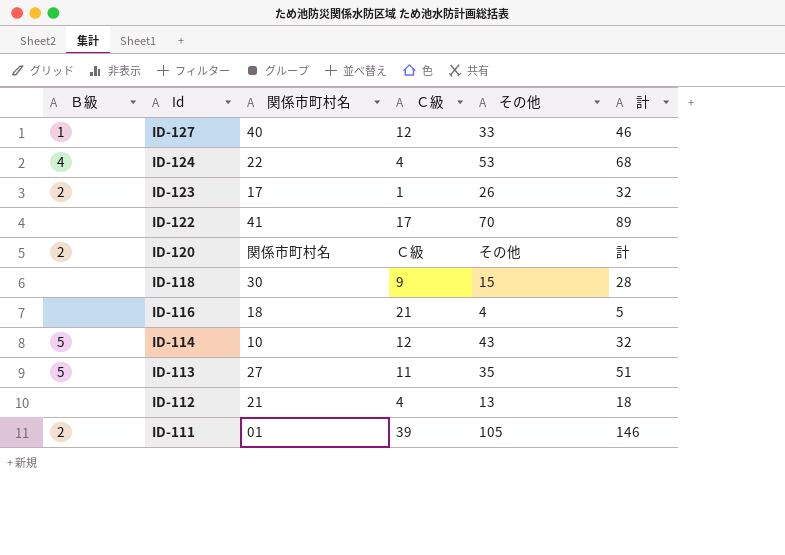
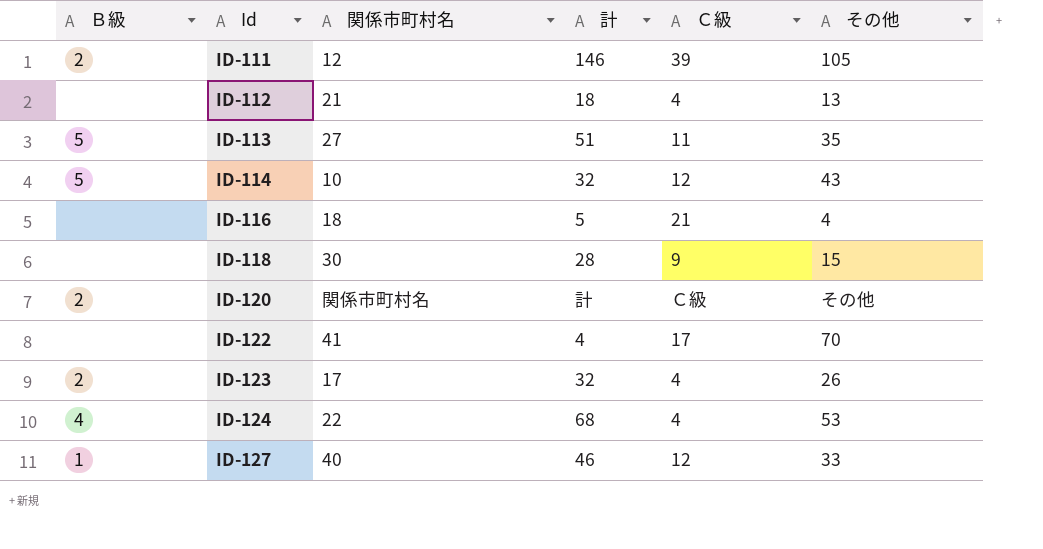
row order: Id descending -> Id ascending
column 計 | position: 6 -> 4
ID-111 | 関係市町村名: 01 -> 12
ID-122 | 計: 89 -> 4
ID-123 | Ｃ級: 1 -> 4

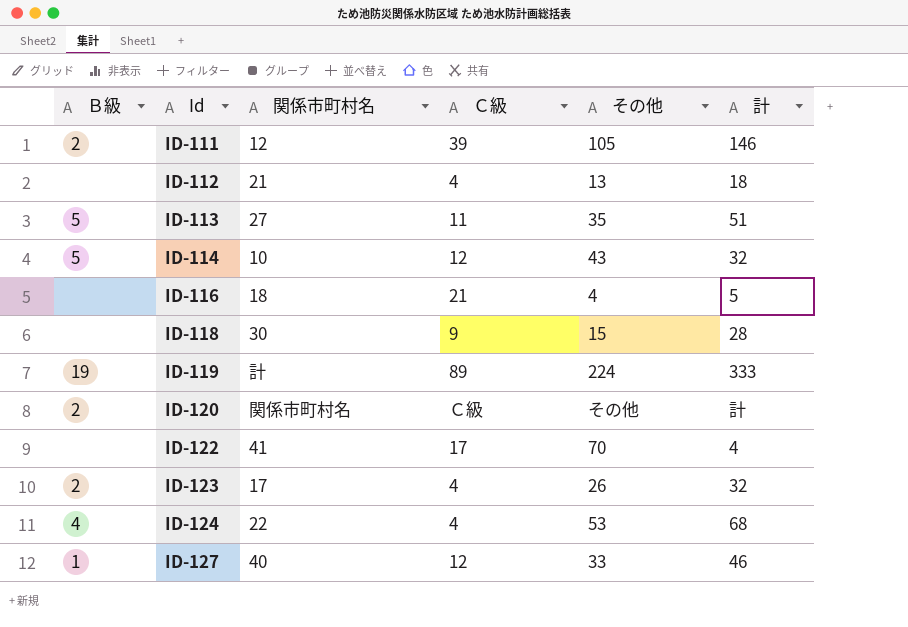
column 計 | position: 4 -> 6
row ID-119: none -> 19 | 計 | 89 | 224 | 333

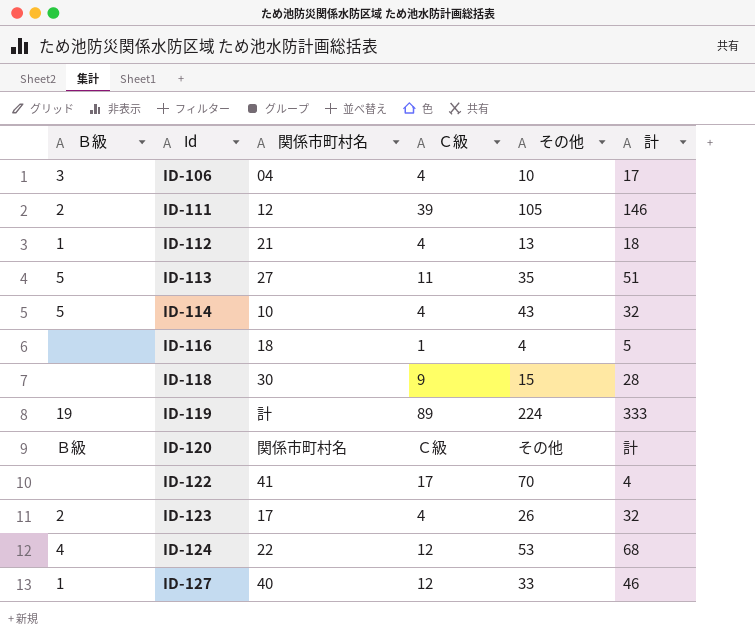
row ID-106: none -> 3 | 04 | 4 | 10 | 17
ID-112 | Ｂ級: none -> 1
ID-114 | Ｃ級: 12 -> 4
ID-116 | Ｃ級: 21 -> 1
ID-120 | Ｂ級: 2 -> Ｂ級
ID-124 | Ｃ級: 4 -> 12

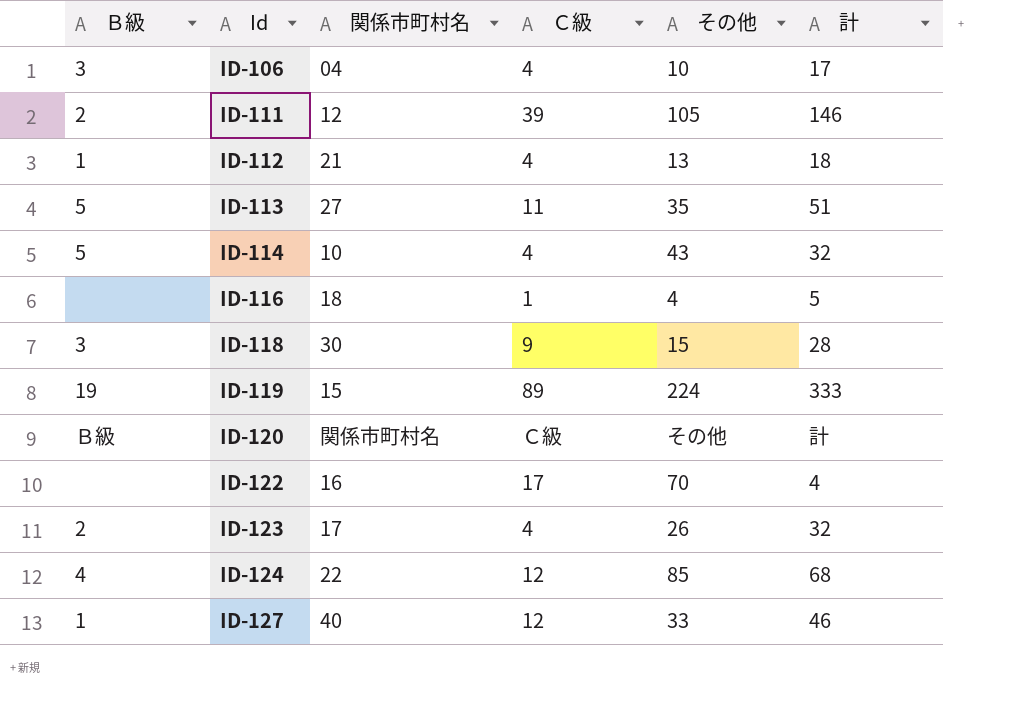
ID-118 | Ｂ級: none -> 3
ID-119 | 関係市町村名: 計 -> 15
ID-122 | 関係市町村名: 41 -> 16
ID-124 | その他: 53 -> 85

